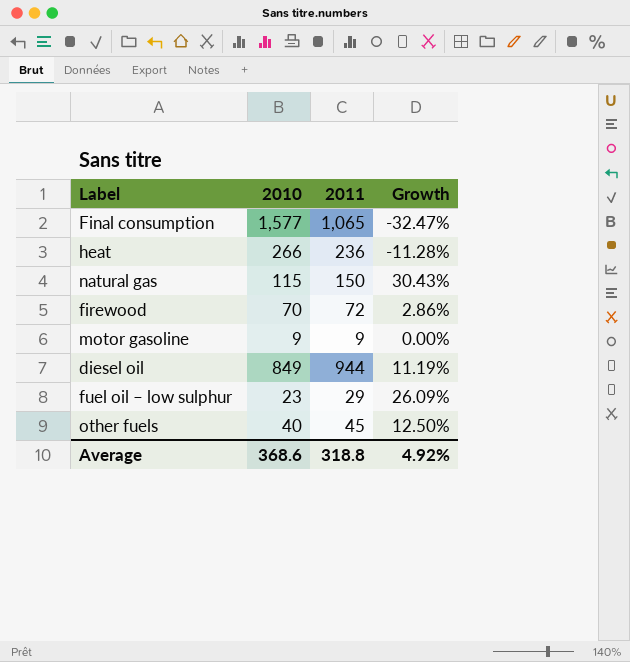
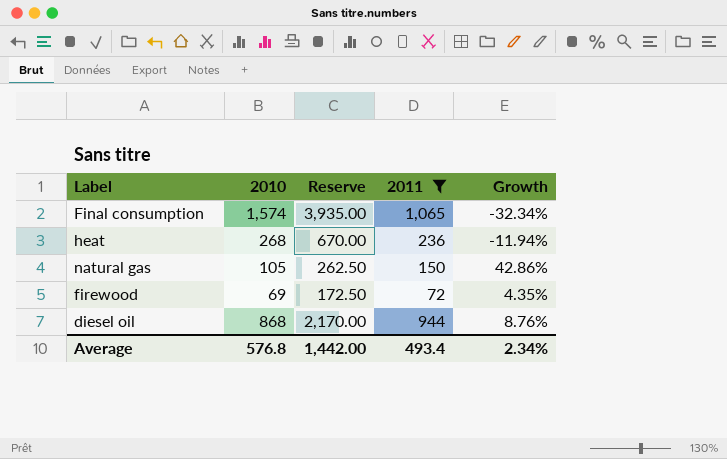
filter: none -> 2011 >= 72
column Reserve | formula: none -> [2010] * 2.5
Final consumption | 2010: 1,577 -> 1,574
Final consumption | Growth: -32.47% -> -32.34%
heat | 2010: 266 -> 268
heat | Growth: -11.28% -> -11.94%
natural gas | 2010: 115 -> 105
natural gas | Growth: 30.43% -> 42.86%
firewood | 2010: 70 -> 69
firewood | Growth: 2.86% -> 4.35%
diesel oil | 2010: 849 -> 868
diesel oil | Growth: 11.19% -> 8.76%
Average | 2010: 368.6 -> 576.8
Average | 2011: 318.8 -> 493.4
Average | Growth: 4.92% -> 2.34%

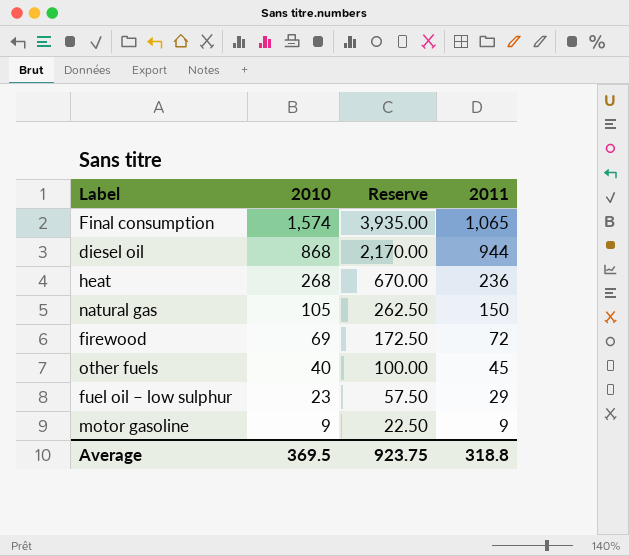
filter: 2011 >= 72 -> none
row order: none -> 2010 descending
column Growth | formula: ([2011] - [2010]) / [2010] -> none
Average | 2010: 576.8 -> 369.5
Average | Reserve: 1,442.00 -> 923.75
Average | 2011: 493.4 -> 318.8

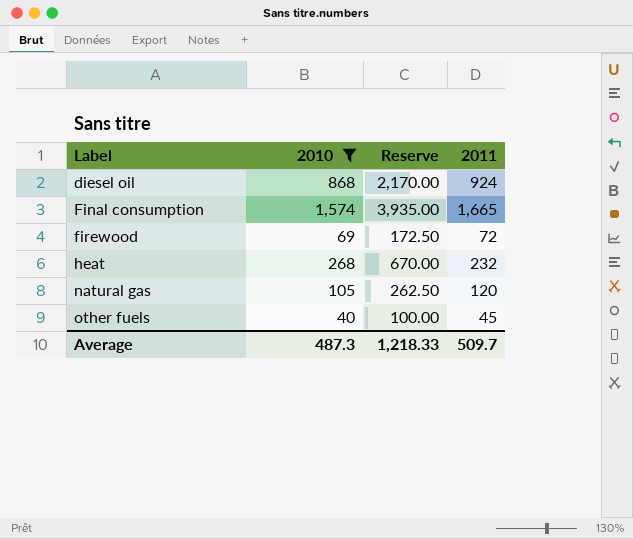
filter: none -> 2010 >= 40
row order: 2010 descending -> Label ascending
diesel oil | 2011: 944 -> 924
Final consumption | 2011: 1,065 -> 1,665
heat | 2011: 236 -> 232
natural gas | 2011: 150 -> 120
Average | 2010: 369.5 -> 487.3
Average | Reserve: 923.75 -> 1,218.33
Average | 2011: 318.8 -> 509.7

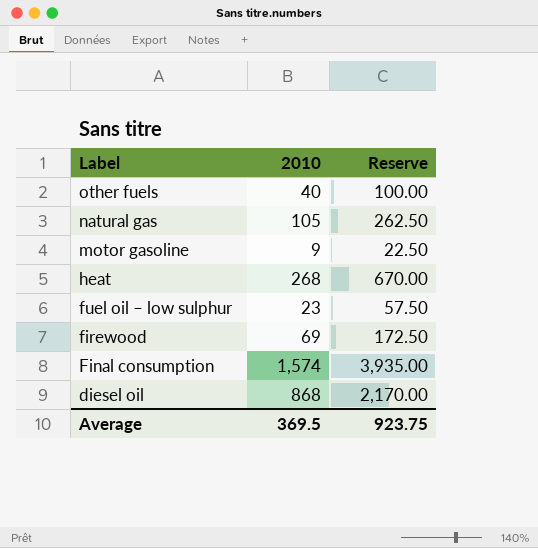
filter: 2010 >= 40 -> none
row order: Label ascending -> Label descending
column 2011 | position: 4 -> none
Average | 2010: 487.3 -> 369.5
Average | Reserve: 1,218.33 -> 923.75

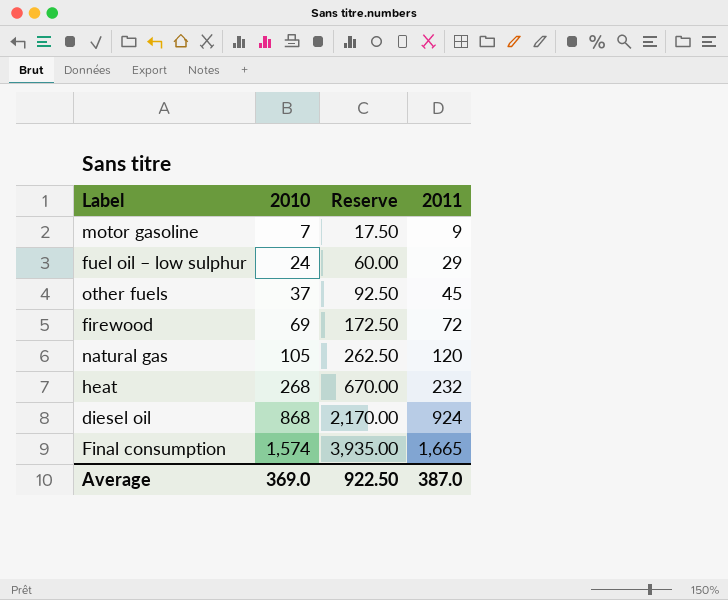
row order: Label descending -> 2010 ascending
column 2011 | position: none -> 4
motor gasoline | 2010: 9 -> 7
motor gasoline | Reserve: 22.50 -> 17.50
fuel oil – low sulphur | 2010: 23 -> 24
fuel oil – low sulphur | Reserve: 57.50 -> 60.00
other fuels | 2010: 40 -> 37
other fuels | Reserve: 100.00 -> 92.50
Average | 2010: 369.5 -> 369.0
Average | Reserve: 923.75 -> 922.50

